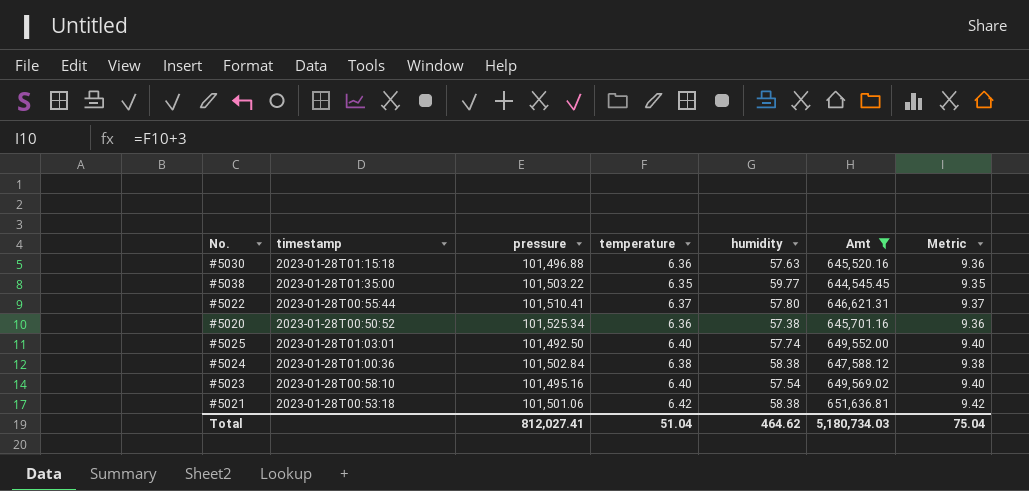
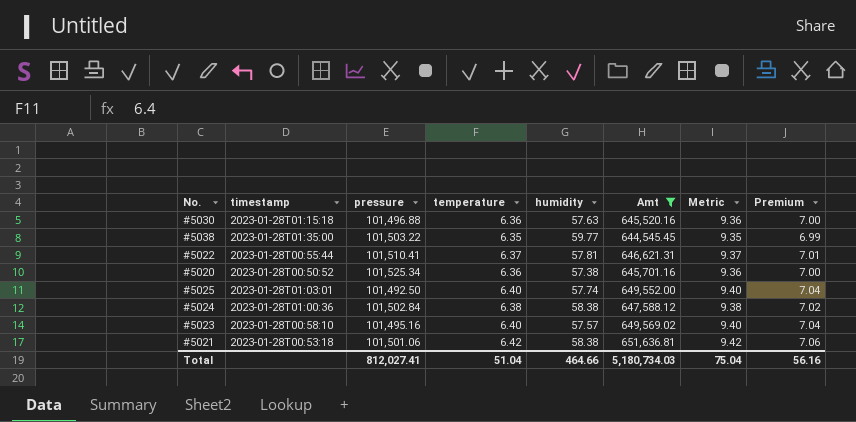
column Premium | formula: none -> [temperature] * 1.1
#5022 | humidity: 57.80 -> 57.81
#5023 | humidity: 57.54 -> 57.57
Total | humidity: 464.62 -> 464.66

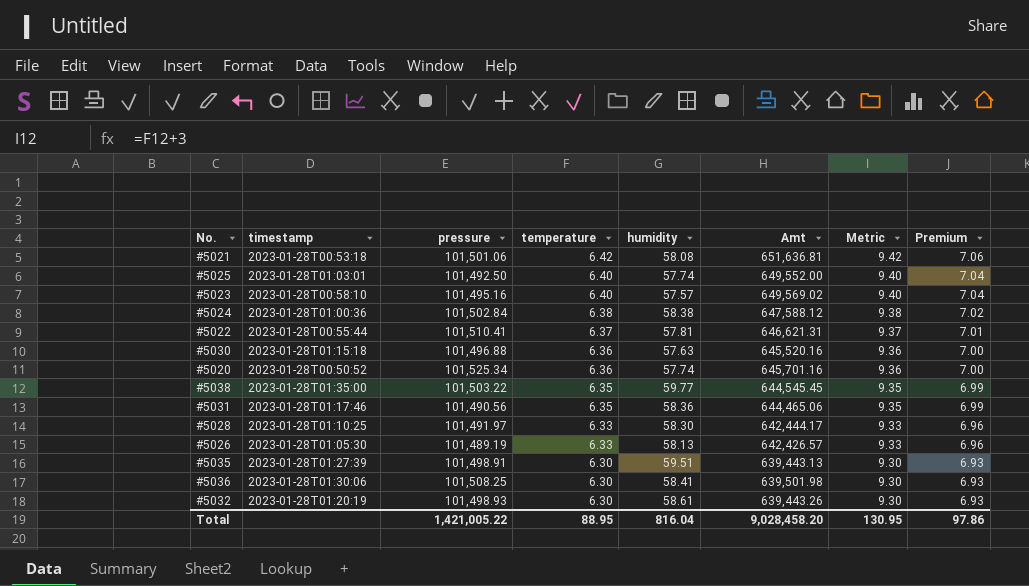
filter: Amt >= 644,545.45 -> none
row order: none -> temperature descending
#5021 | humidity: 58.38 -> 58.08
#5020 | humidity: 57.38 -> 57.74
Total | pressure: 812,027.41 -> 1,421,005.22
Total | temperature: 51.04 -> 88.95
Total | humidity: 464.66 -> 816.04
Total | Amt: 5,180,734.03 -> 9,028,458.20
Total | Metric: 75.04 -> 130.95
Total | Premium: 56.16 -> 97.86

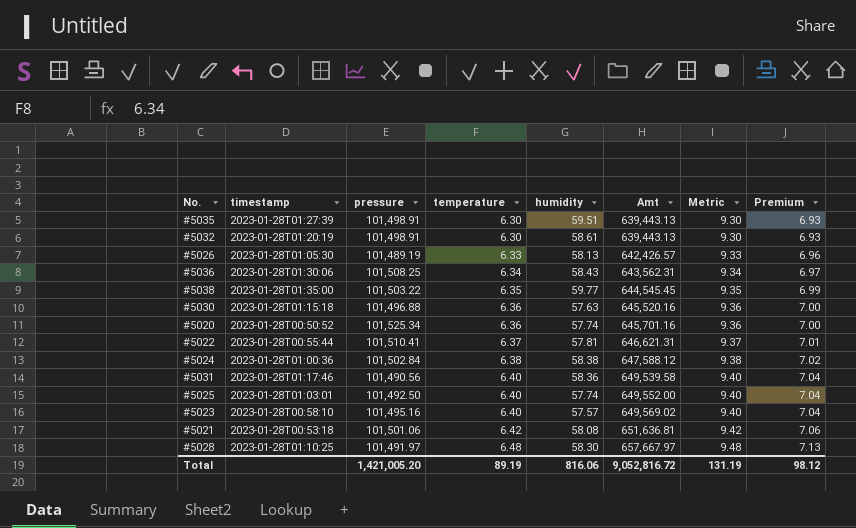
row order: temperature descending -> temperature ascending
#5032 | pressure: 101,498.93 -> 101,498.91
#5032 | Amt: 639,443.26 -> 639,443.13
#5036 | temperature: 6.30 -> 6.34
#5036 | humidity: 58.41 -> 58.43
#5036 | Amt: 639,501.98 -> 643,562.31
#5036 | Metric: 9.30 -> 9.34
#5036 | Premium: 6.93 -> 6.97
#5031 | temperature: 6.35 -> 6.40
#5031 | Amt: 644,465.06 -> 649,539.58
#5031 | Metric: 9.35 -> 9.40
#5031 | Premium: 6.99 -> 7.04
#5028 | temperature: 6.33 -> 6.48
#5028 | Amt: 642,444.17 -> 657,667.97
#5028 | Metric: 9.33 -> 9.48
#5028 | Premium: 6.96 -> 7.13
Total | pressure: 1,421,005.22 -> 1,421,005.20
Total | temperature: 88.95 -> 89.19
Total | humidity: 816.04 -> 816.06
Total | Amt: 9,028,458.20 -> 9,052,816.72
Total | Metric: 130.95 -> 131.19
Total | Premium: 97.86 -> 98.12

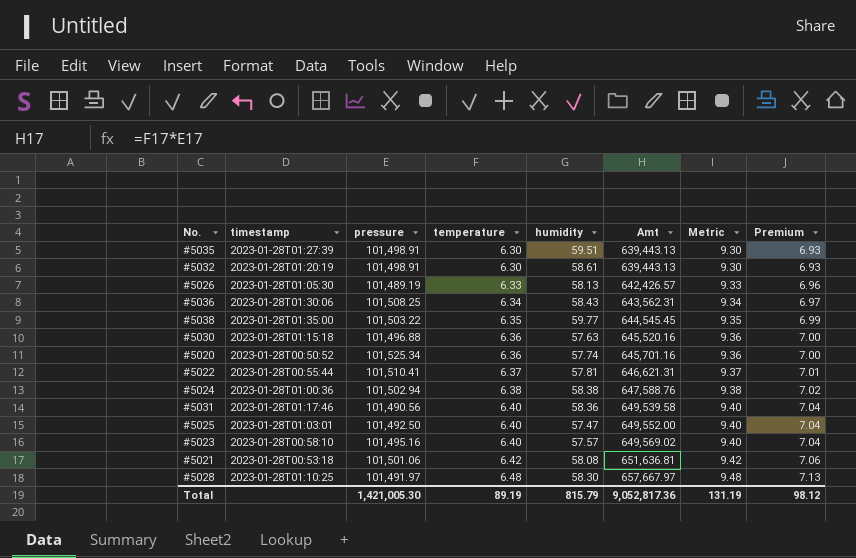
#5024 | pressure: 101,502.84 -> 101,502.94
#5024 | Amt: 647,588.12 -> 647,588.76
#5025 | humidity: 57.74 -> 57.47
Total | pressure: 1,421,005.20 -> 1,421,005.30
Total | humidity: 816.06 -> 815.79
Total | Amt: 9,052,816.72 -> 9,052,817.36

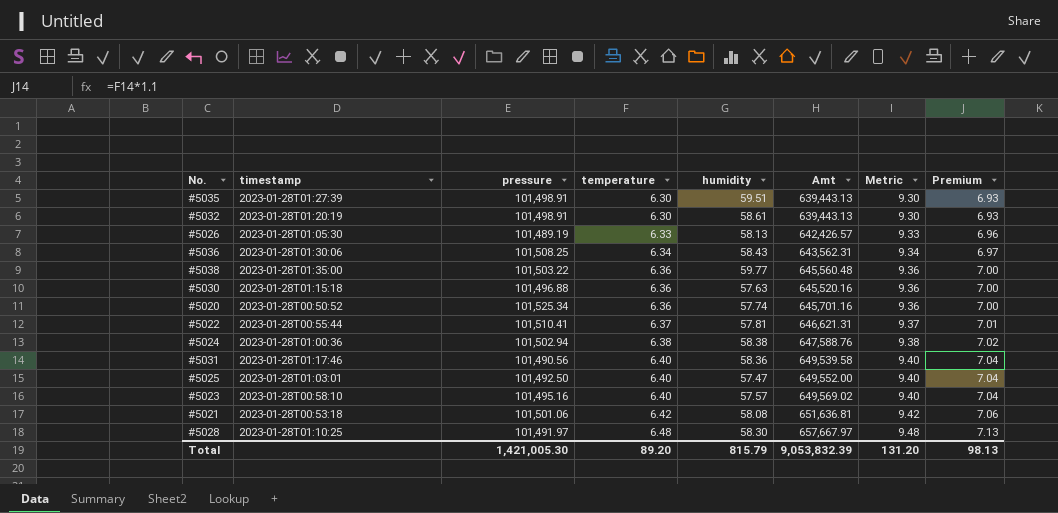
#5038 | temperature: 6.35 -> 6.36
#5038 | Amt: 644,545.45 -> 645,560.48
#5038 | Metric: 9.35 -> 9.36
#5038 | Premium: 6.99 -> 7.00
Total | temperature: 89.19 -> 89.20
Total | Amt: 9,052,817.36 -> 9,053,832.39
Total | Metric: 131.19 -> 131.20
Total | Premium: 98.12 -> 98.13

